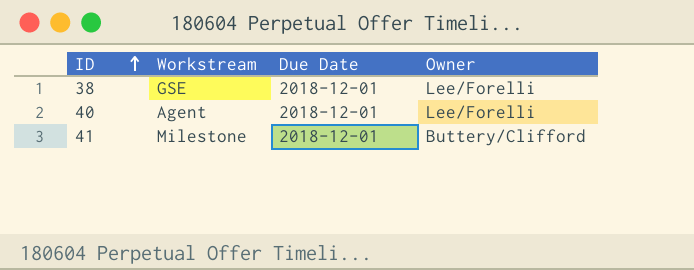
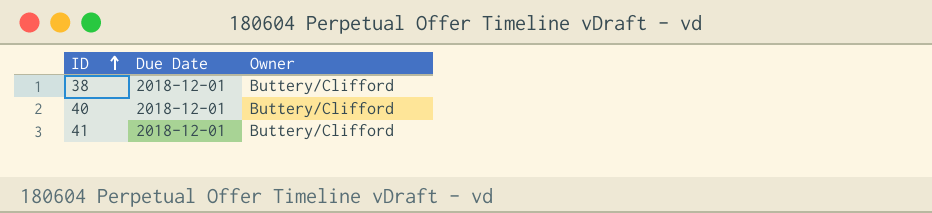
column Workstream | position: 2 -> none
38 | Owner: Lee/Forelli -> Buttery/Clifford
40 | Owner: Lee/Forelli -> Buttery/Clifford

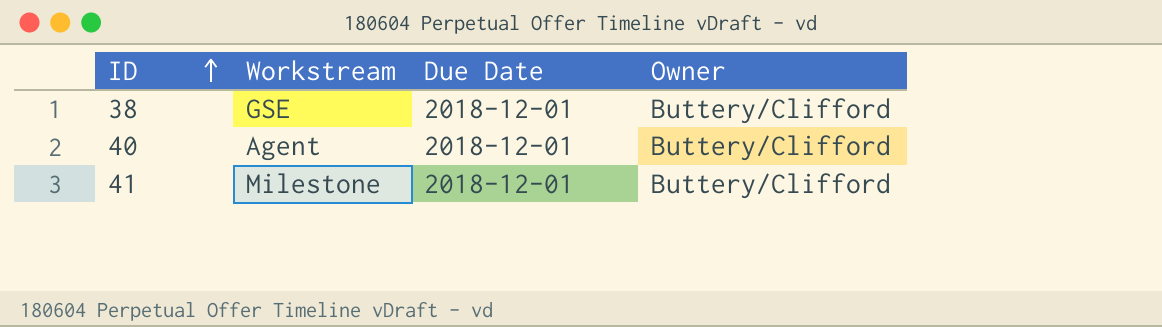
column Workstream | position: none -> 2

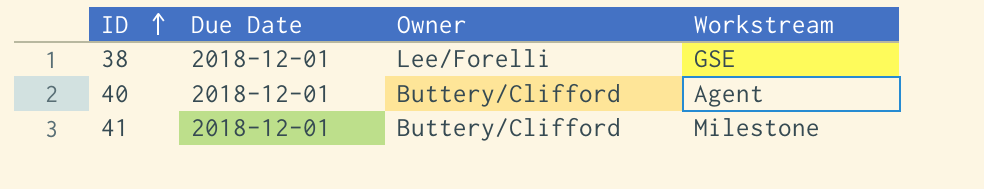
column Workstream | position: 2 -> 4
38 | Owner: Buttery/Clifford -> Lee/Forelli

